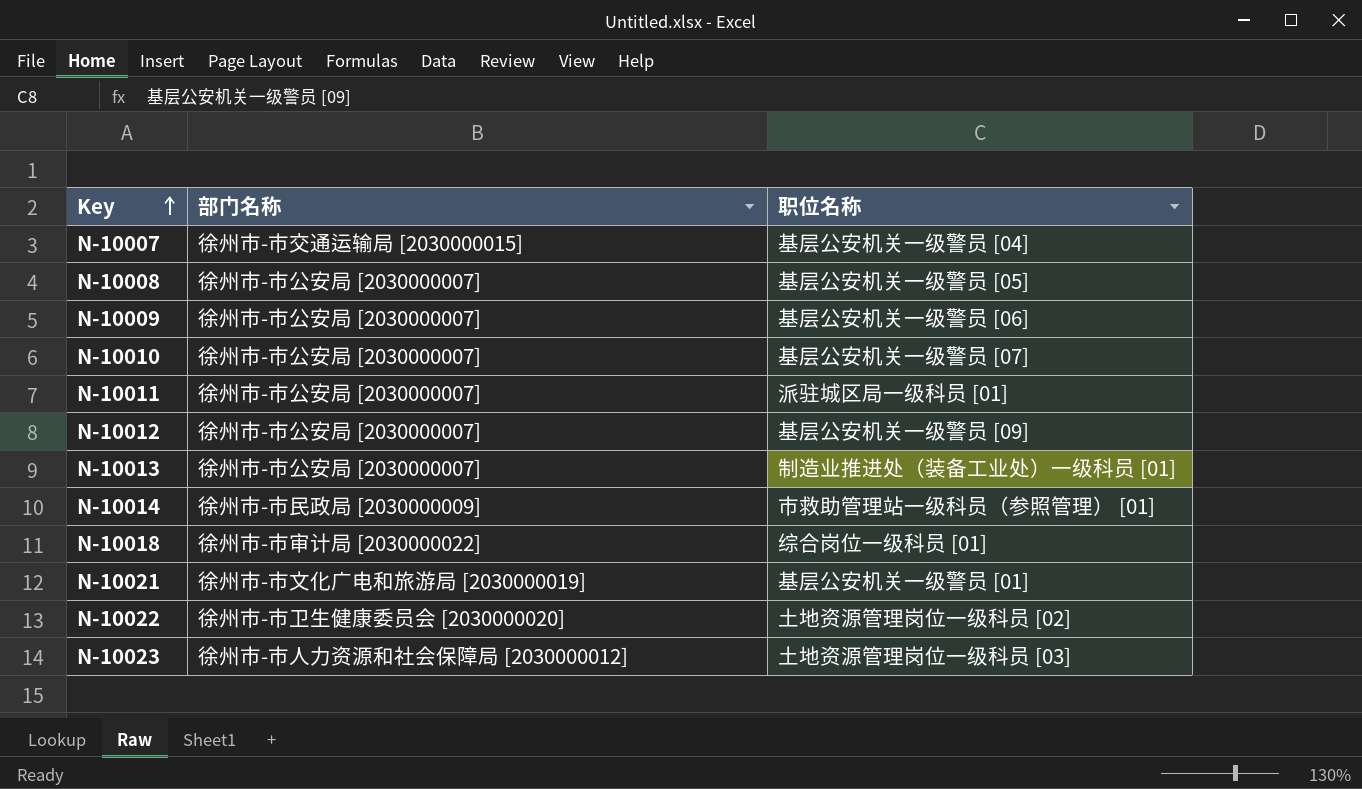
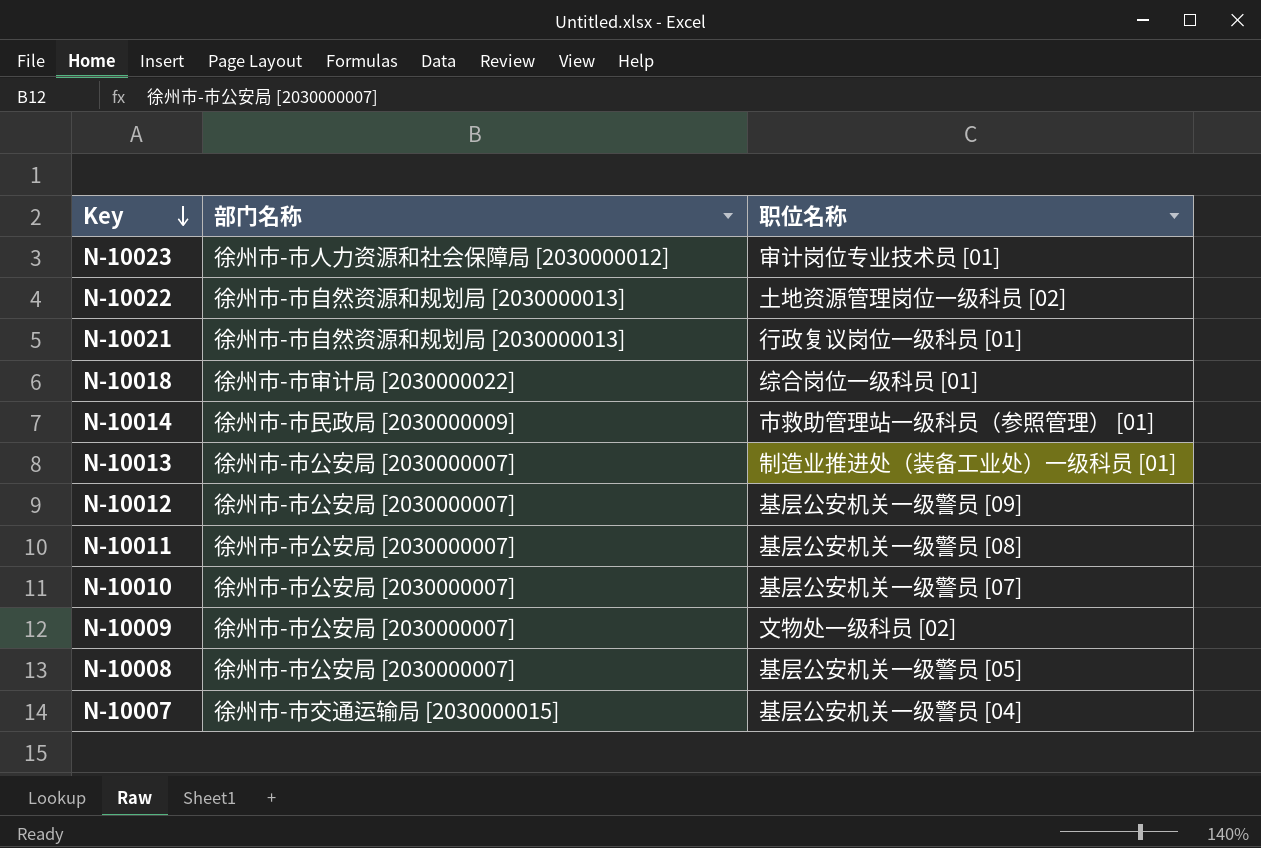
row order: Key ascending -> Key descending
N-10023 | 职位名称: 土地资源管理岗位一级科员 [03] -> 审计岗位专业技术员 [01]
N-10022 | 部门名称: 徐州市-市卫生健康委员会 [2030000020] -> 徐州市-市自然资源和规划局 [2030000013]
N-10021 | 部门名称: 徐州市-市文化广电和旅游局 [2030000019] -> 徐州市-市自然资源和规划局 [2030000013]
N-10021 | 职位名称: 基层公安机关一级警员 [01] -> 行政复议岗位一级科员 [01]
N-10011 | 职位名称: 派驻城区局一级科员 [01] -> 基层公安机关一级警员 [08]
N-10009 | 职位名称: 基层公安机关一级警员 [06] -> 文物处一级科员 [02]

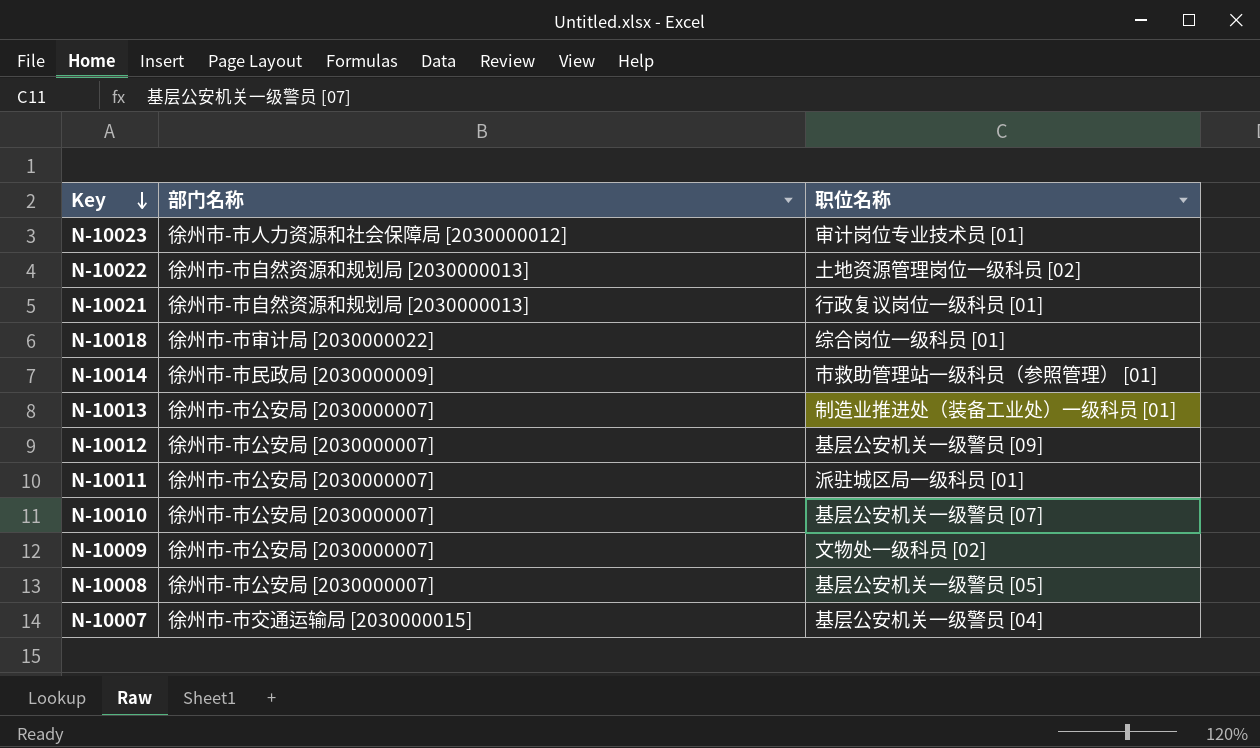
N-10011 | 职位名称: 基层公安机关一级警员 [08] -> 派驻城区局一级科员 [01]

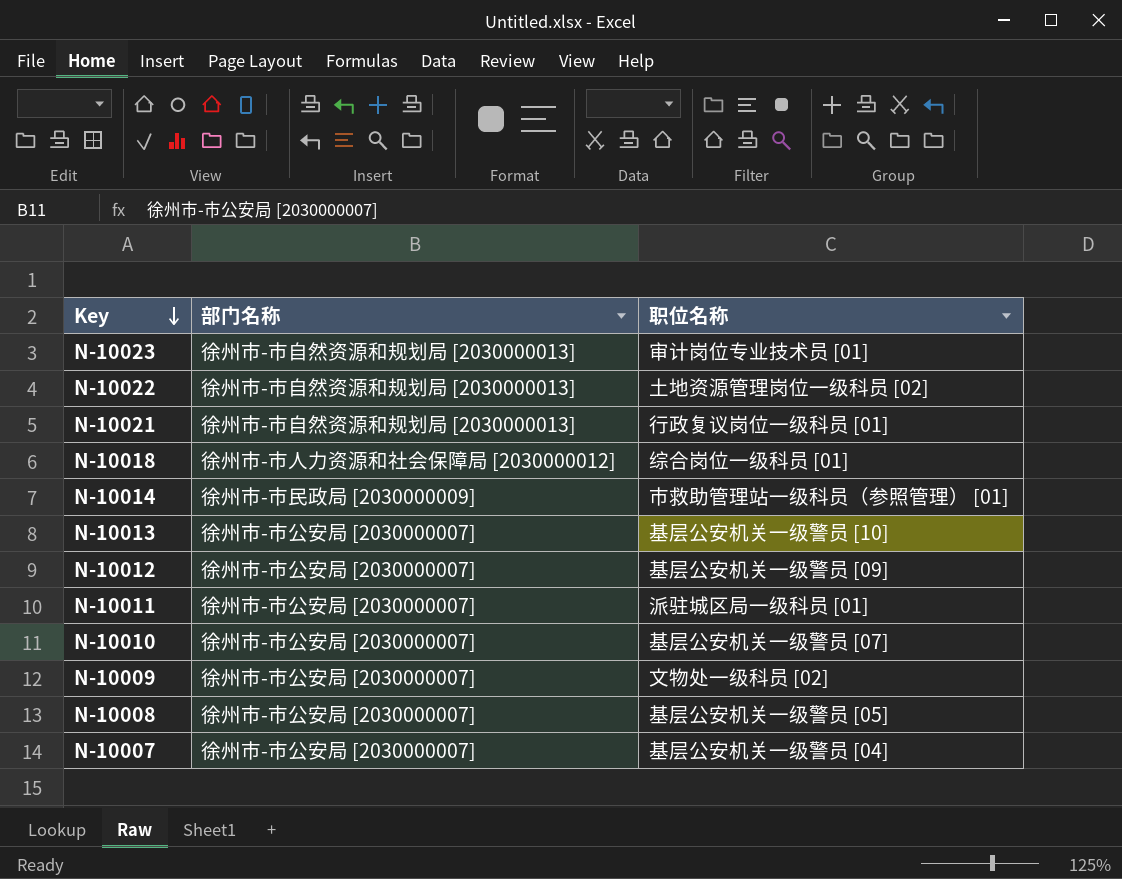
N-10023 | 部门名称: 徐州市-市人力资源和社会保障局 [2030000012] -> 徐州市-市自然资源和规划局 [2030000013]
N-10018 | 部门名称: 徐州市-市审计局 [2030000022] -> 徐州市-市人力资源和社会保障局 [2030000012]
N-10013 | 职位名称: 制造业推进处（装备工业处）一级科员 [01] -> 基层公安机关一级警员 [10]
N-10007 | 部门名称: 徐州市-市交通运输局 [2030000015] -> 徐州市-市公安局 [2030000007]

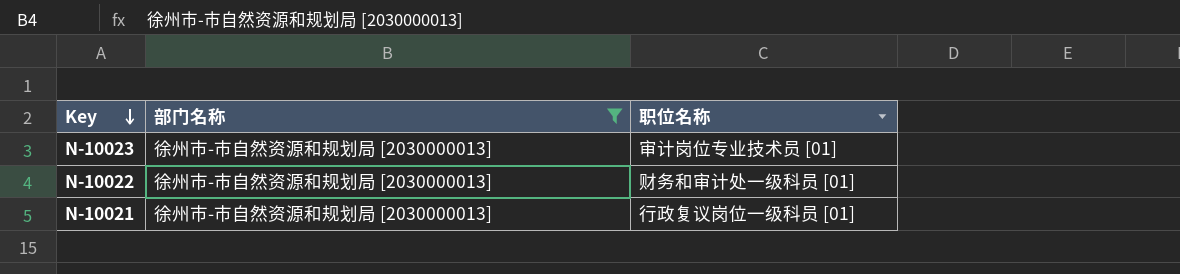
filter: none -> 部门名称 = 徐州市-市自然资源和规划局 [2030000013]
N-10022 | 职位名称: 土地资源管理岗位一级科员 [02] -> 财务和审计处一级科员 [01]

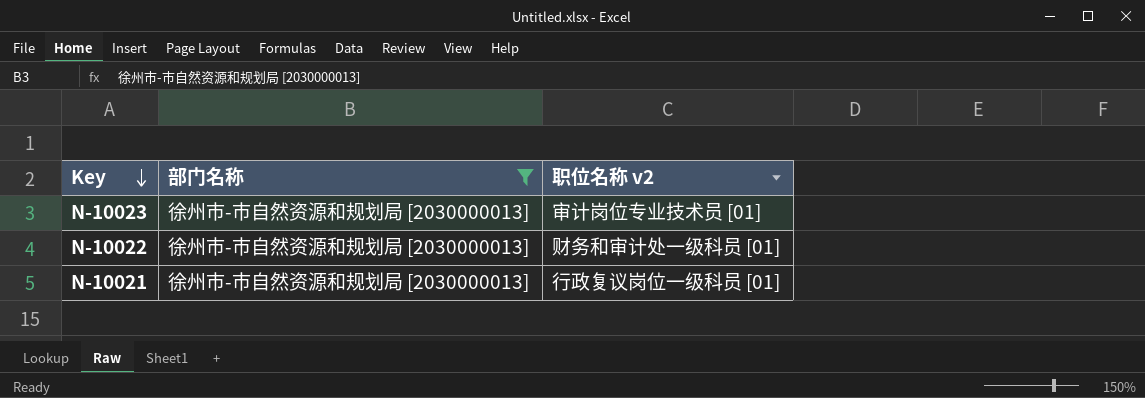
column name: 职位名称 -> 职位名称 v2

